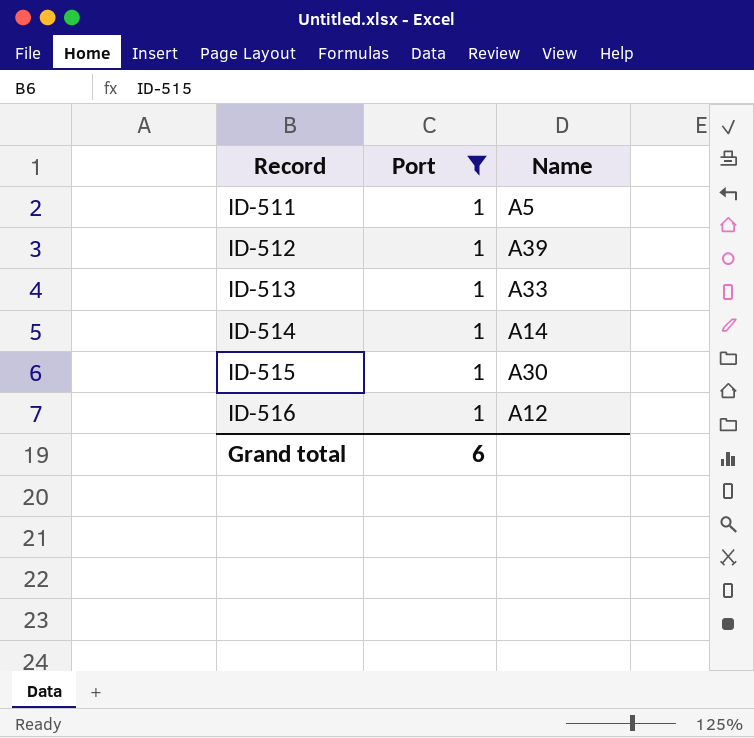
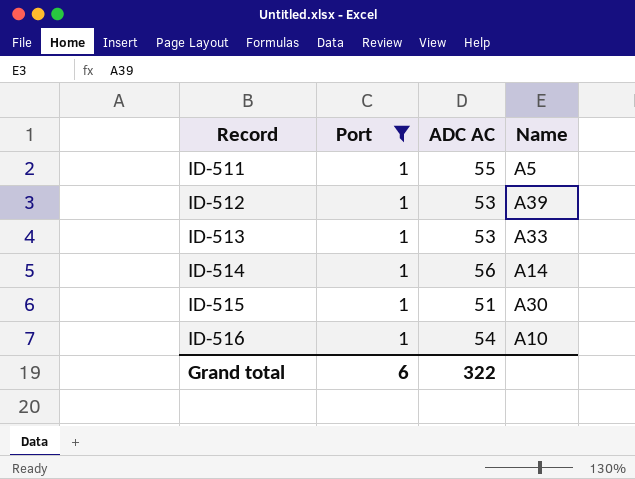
column ADC AC | position: none -> 3
ID-516 | Name: A12 -> A10

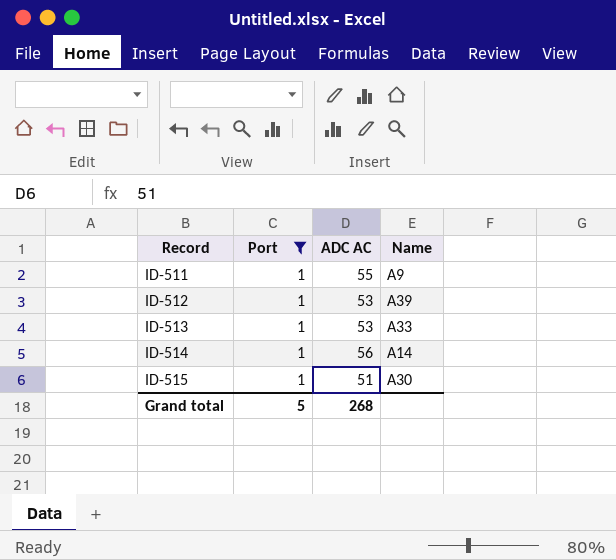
row ID-516: 1 | 54 | A10 -> none
ID-511 | Name: A5 -> A9
Grand total | Port: 6 -> 5
Grand total | ADC AC: 322 -> 268

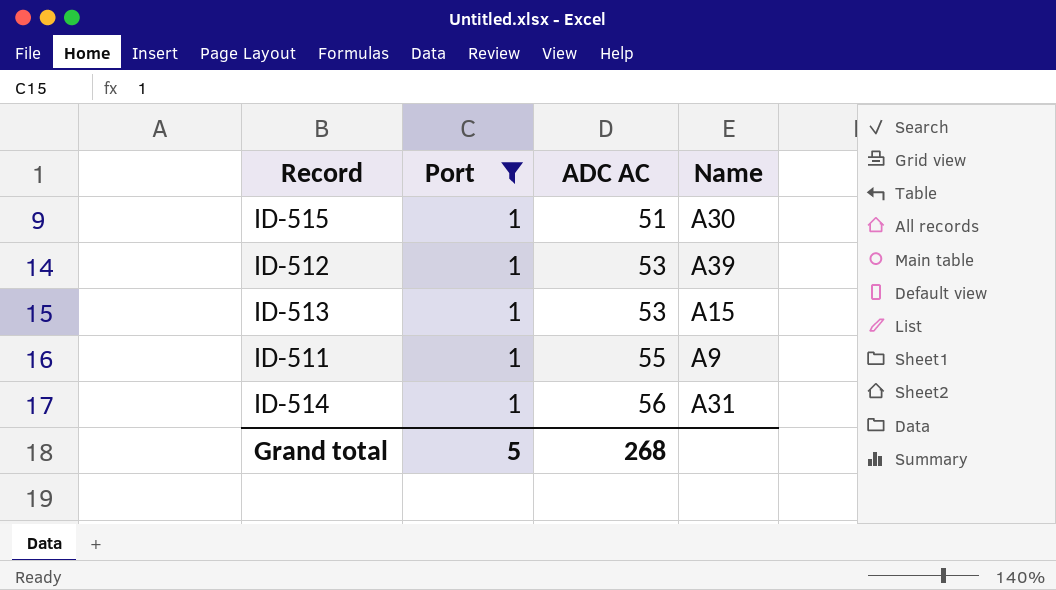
row order: Record ascending -> ADC AC ascending
ID-513 | Name: A33 -> A15
ID-514 | Name: A14 -> A31

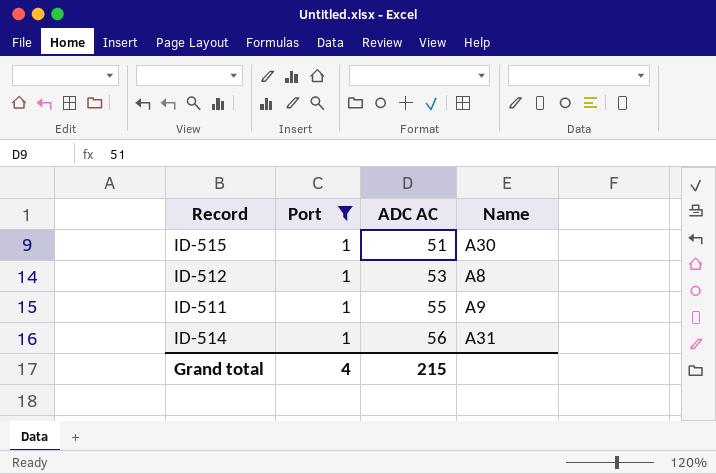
row ID-513: 1 | 53 | A15 -> none
ID-512 | Name: A39 -> A8
Grand total | Port: 5 -> 4
Grand total | ADC AC: 268 -> 215

